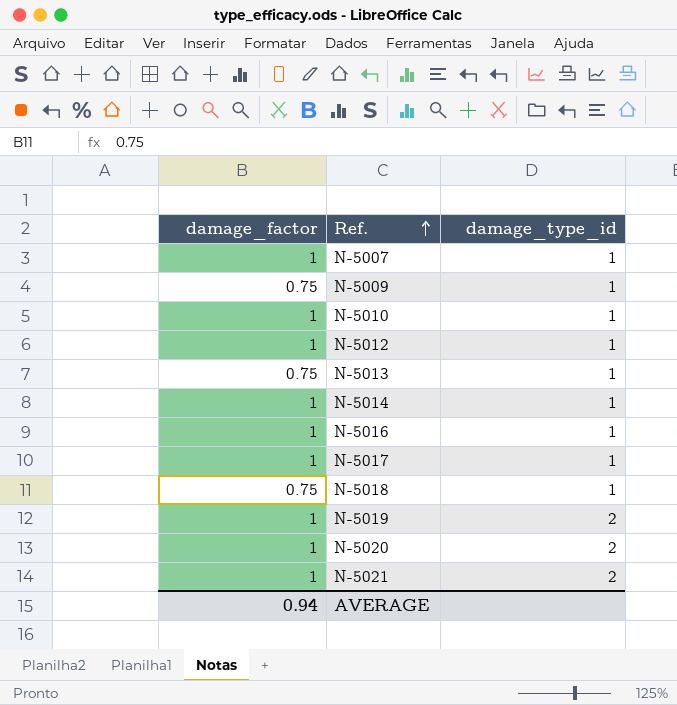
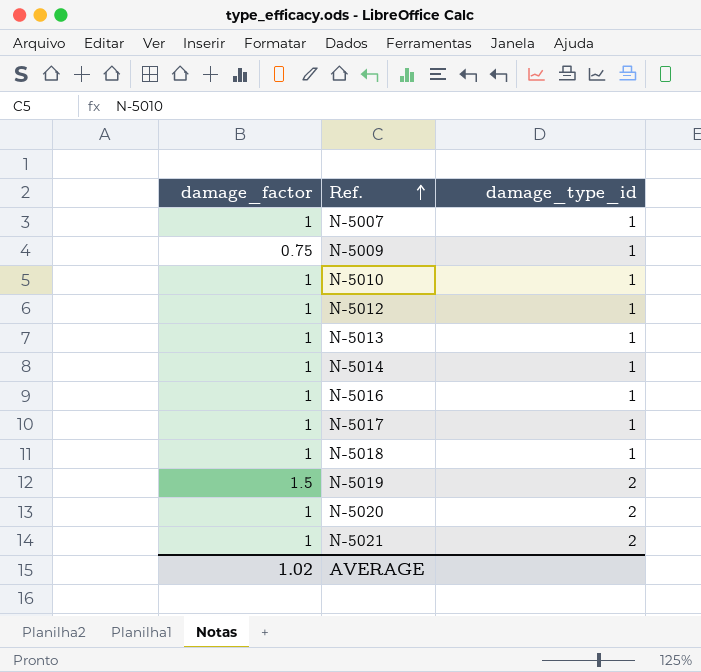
N-5013 | damage_factor: 0.75 -> 1
N-5018 | damage_factor: 0.75 -> 1
N-5019 | damage_factor: 1 -> 1.5
AVERAGE | damage_factor: 0.94 -> 1.02

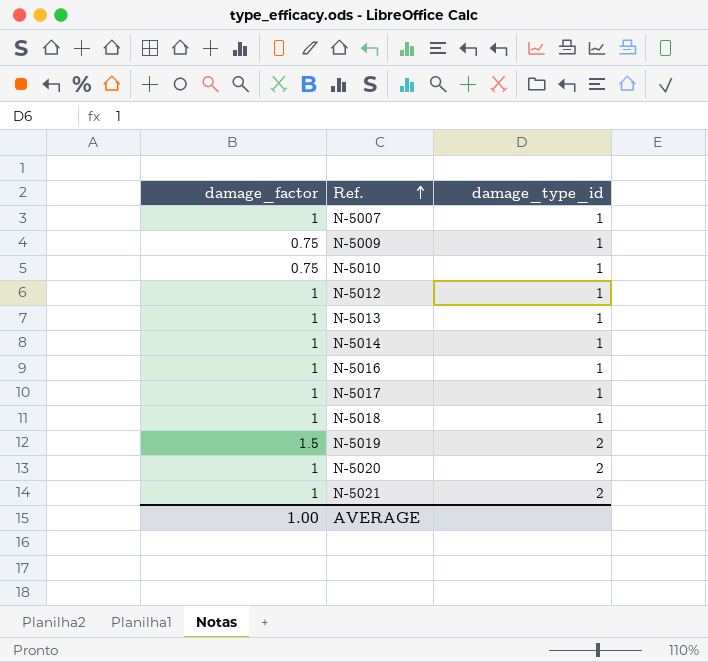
N-5010 | damage_factor: 1 -> 0.75
AVERAGE | damage_factor: 1.02 -> 1.00

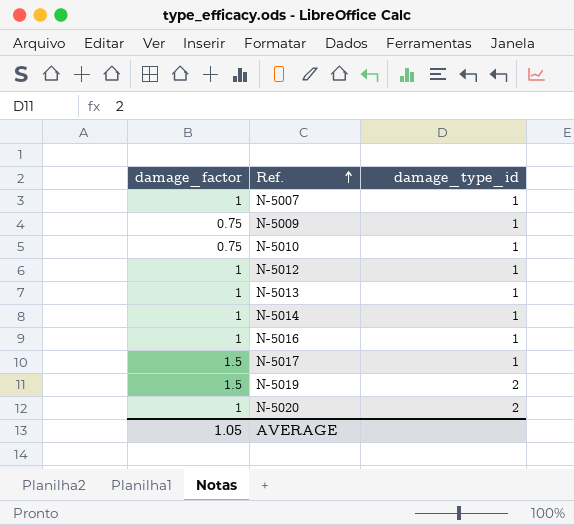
row N-5018: 1 | 1 -> none
row N-5021: 1 | 2 -> none
N-5017 | damage_factor: 1 -> 1.5
AVERAGE | damage_factor: 1.00 -> 1.05

